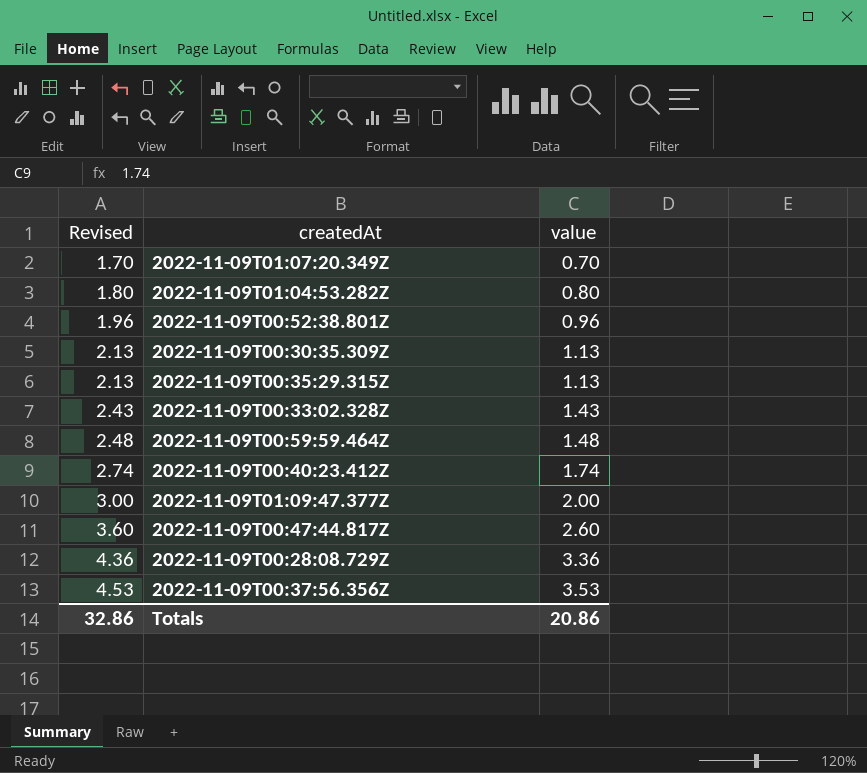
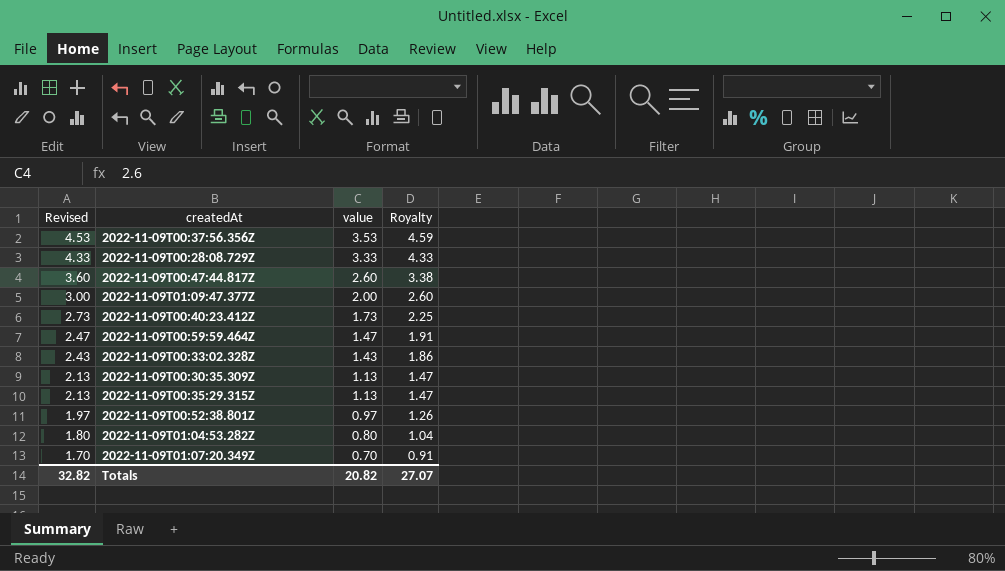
row order: Revised ascending -> Revised descending
column Royalty | formula: none -> [value] * 1.3
2022-11-09T00:28:08.729Z | Revised: 4.36 -> 4.33
2022-11-09T00:28:08.729Z | value: 3.36 -> 3.33
2022-11-09T00:40:23.412Z | Revised: 2.74 -> 2.73
2022-11-09T00:40:23.412Z | value: 1.74 -> 1.73
2022-11-09T00:59:59.464Z | Revised: 2.48 -> 2.47
2022-11-09T00:59:59.464Z | value: 1.48 -> 1.47
2022-11-09T00:52:38.801Z | Revised: 1.96 -> 1.97
2022-11-09T00:52:38.801Z | value: 0.96 -> 0.97
Totals | Revised: 32.86 -> 32.82
Totals | value: 20.86 -> 20.82

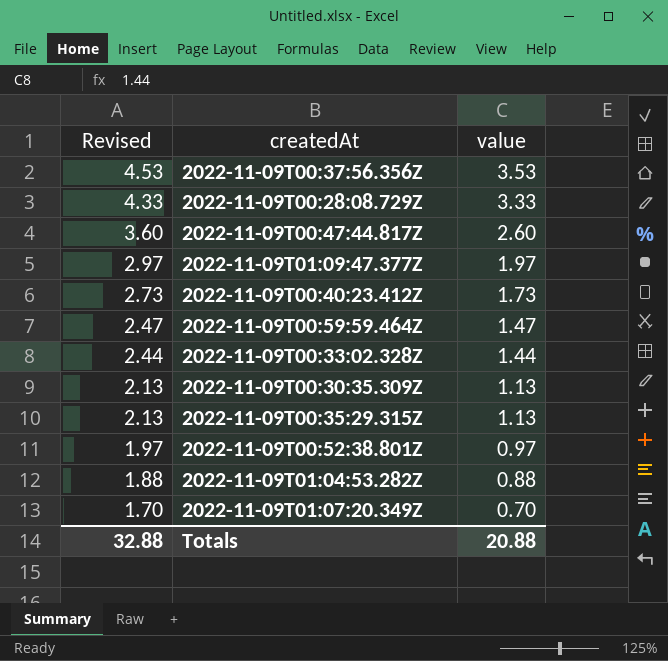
column Royalty | formula: [value] * 1.3 -> none
2022-11-09T01:09:47.377Z | Revised: 3.00 -> 2.97
2022-11-09T01:09:47.377Z | value: 2.00 -> 1.97
2022-11-09T00:33:02.328Z | Revised: 2.43 -> 2.44
2022-11-09T00:33:02.328Z | value: 1.43 -> 1.44
2022-11-09T01:04:53.282Z | Revised: 1.80 -> 1.88
2022-11-09T01:04:53.282Z | value: 0.80 -> 0.88
Totals | Revised: 32.82 -> 32.88
Totals | value: 20.82 -> 20.88

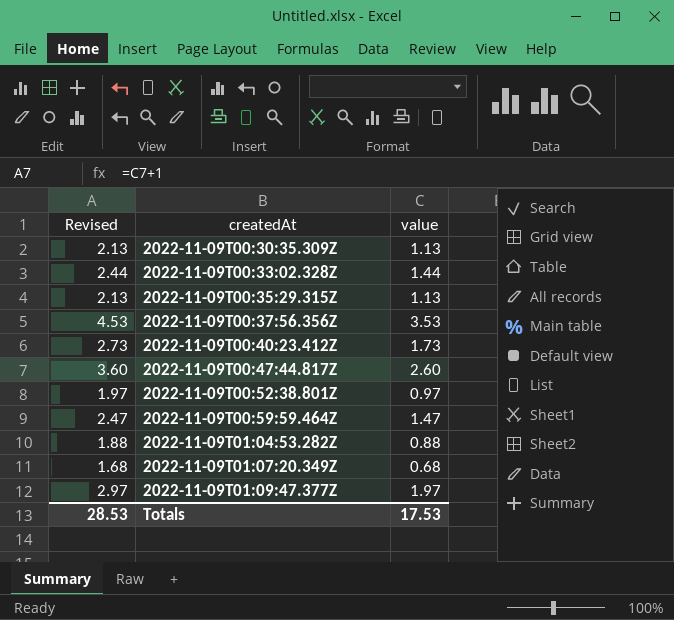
row order: Revised descending -> createdAt ascending
row 2022-11-09T00:28:08.729Z: 4.33 | 3.33 -> none
2022-11-09T01:07:20.349Z | Revised: 1.70 -> 1.68
2022-11-09T01:07:20.349Z | value: 0.70 -> 0.68
Totals | Revised: 32.88 -> 28.53
Totals | value: 20.88 -> 17.53

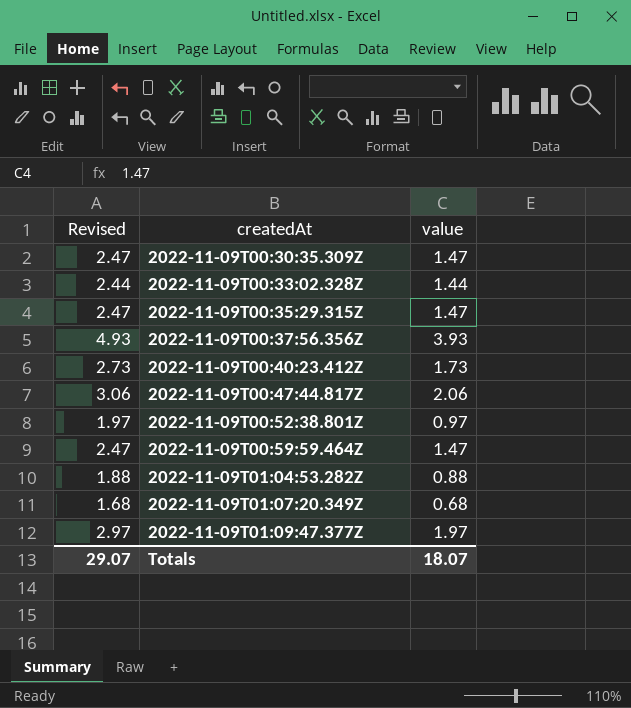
2022-11-09T00:30:35.309Z | Revised: 2.13 -> 2.47
2022-11-09T00:30:35.309Z | value: 1.13 -> 1.47
2022-11-09T00:35:29.315Z | Revised: 2.13 -> 2.47
2022-11-09T00:35:29.315Z | value: 1.13 -> 1.47
2022-11-09T00:37:56.356Z | Revised: 4.53 -> 4.93
2022-11-09T00:37:56.356Z | value: 3.53 -> 3.93
2022-11-09T00:47:44.817Z | Revised: 3.60 -> 3.06
2022-11-09T00:47:44.817Z | value: 2.60 -> 2.06
Totals | Revised: 28.53 -> 29.07
Totals | value: 17.53 -> 18.07

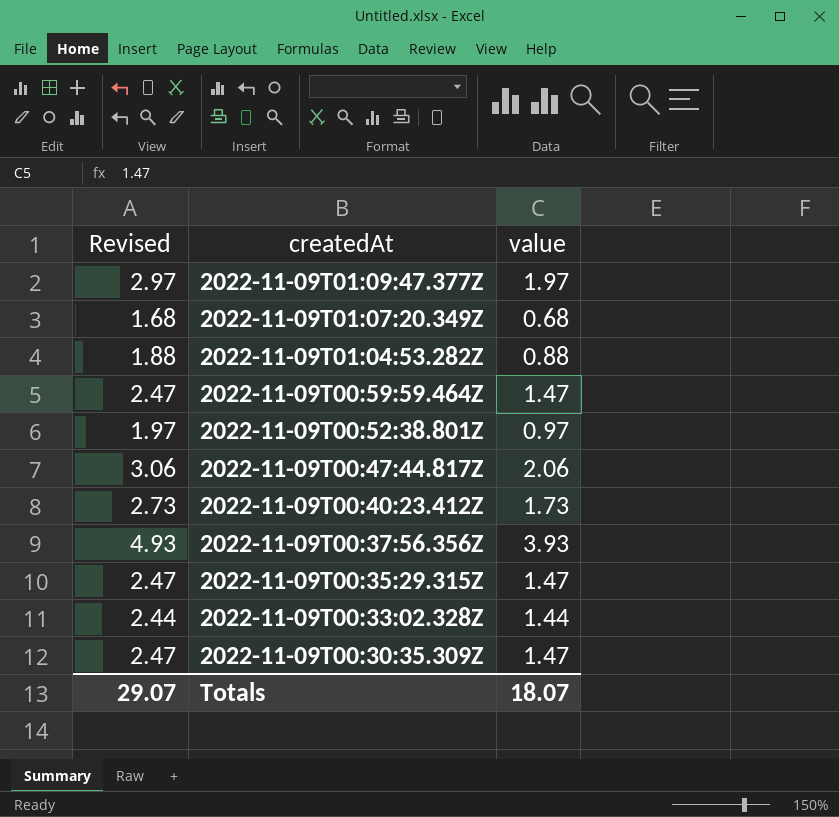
row order: createdAt ascending -> createdAt descending

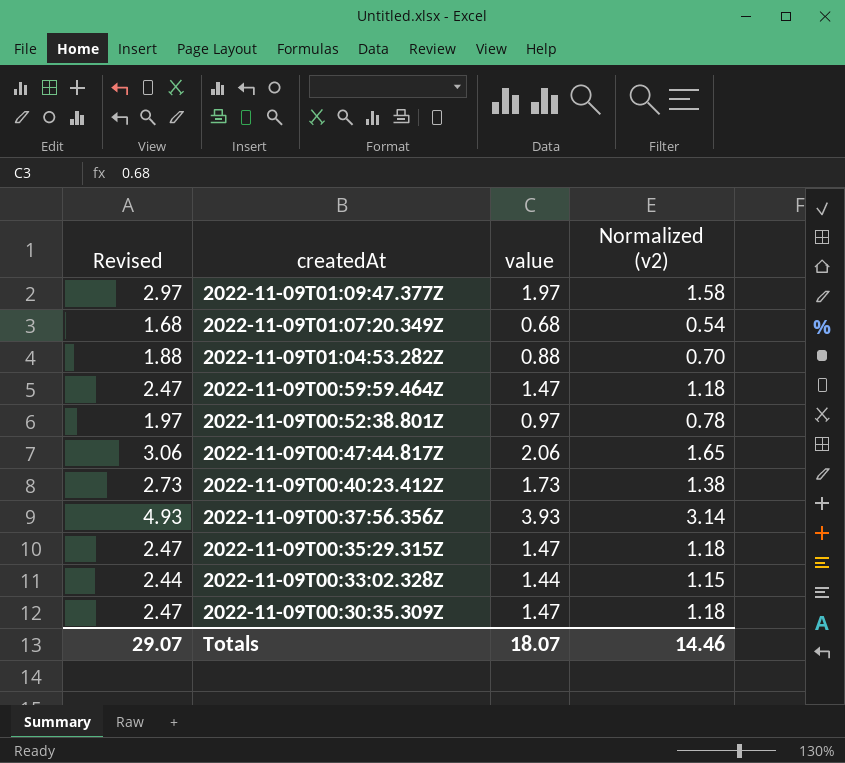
column Normalized (v2) | formula: none -> [value] * 0.8

